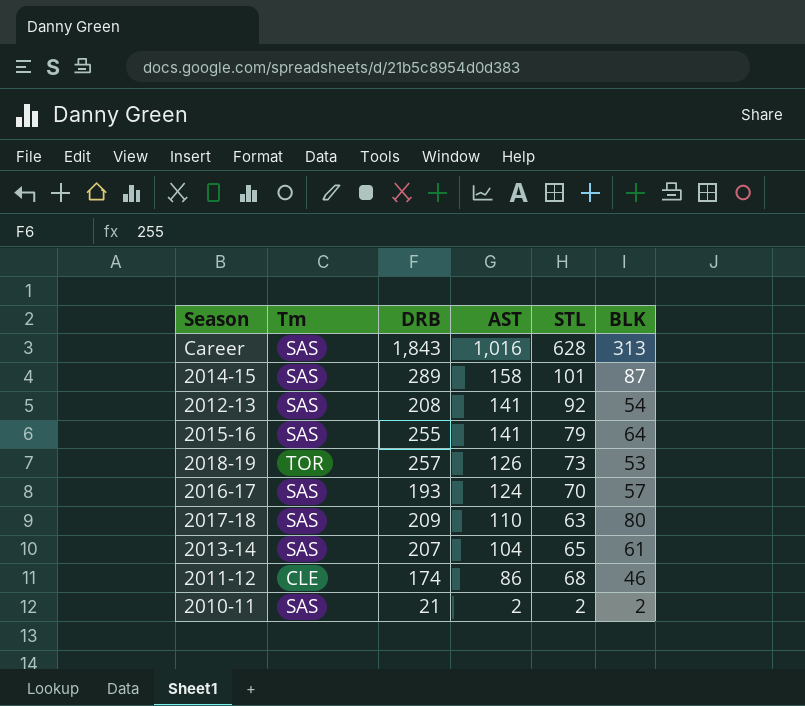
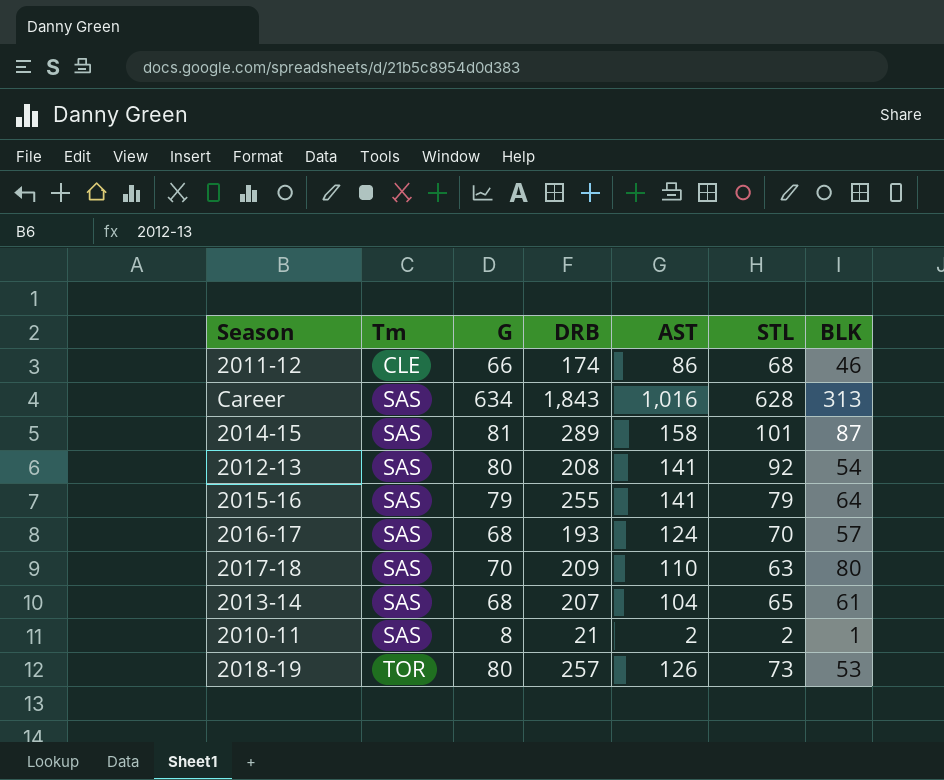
row order: AST descending -> Tm ascending
column G | position: none -> 3
2010-11 | BLK: 2 -> 1

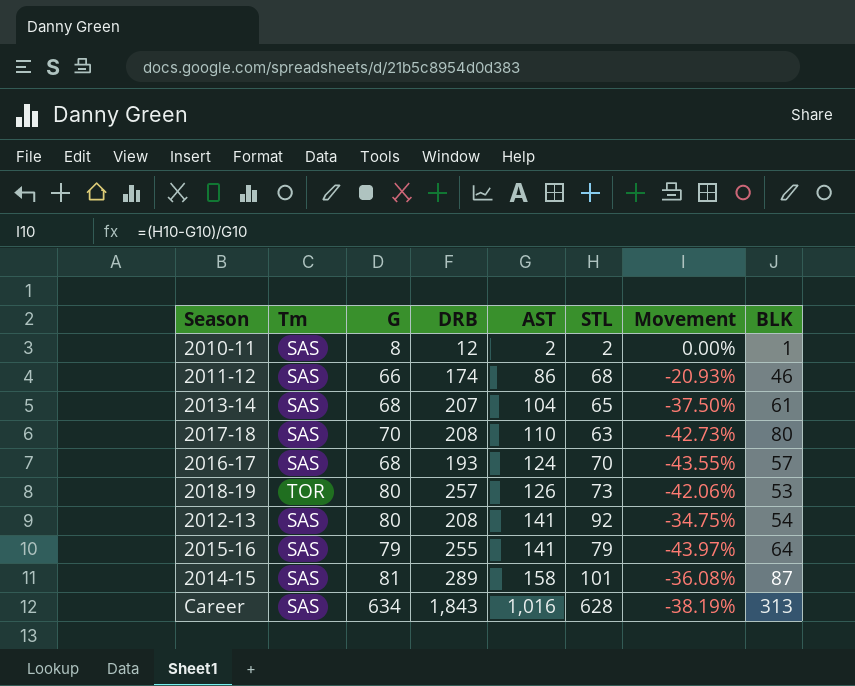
row order: Tm ascending -> AST ascending
column Movement | formula: none -> ([STL] - [AST]) / [AST]
2010-11 | DRB: 21 -> 12
2011-12 | Tm: CLE -> SAS
2017-18 | DRB: 209 -> 208

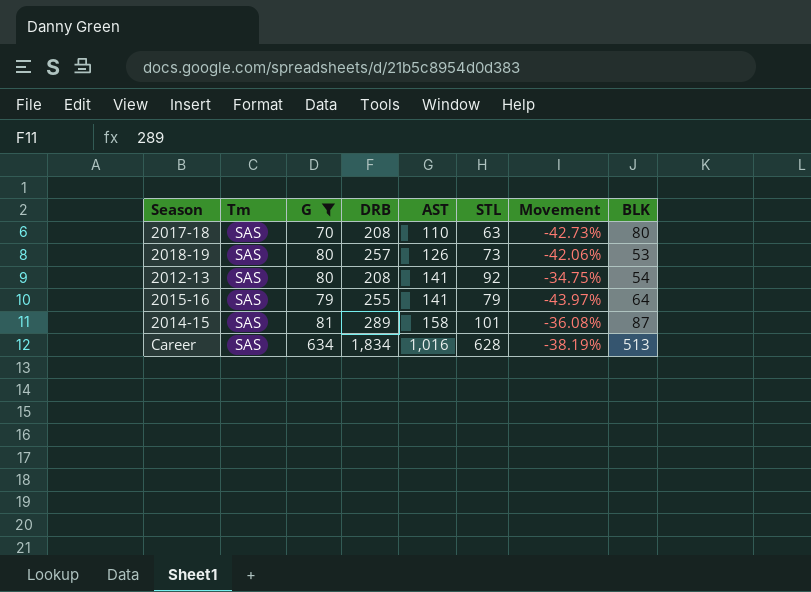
filter: none -> G >= 70
2018-19 | Tm: TOR -> SAS
Career | DRB: 1,843 -> 1,834
Career | BLK: 313 -> 513

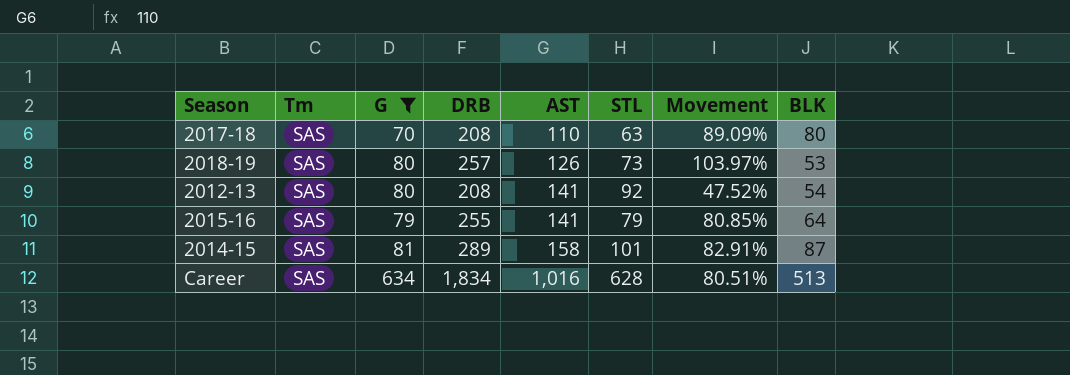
column Movement | formula: ([STL] - [AST]) / [AST] -> ([DRB] - [AST]) / [AST]

